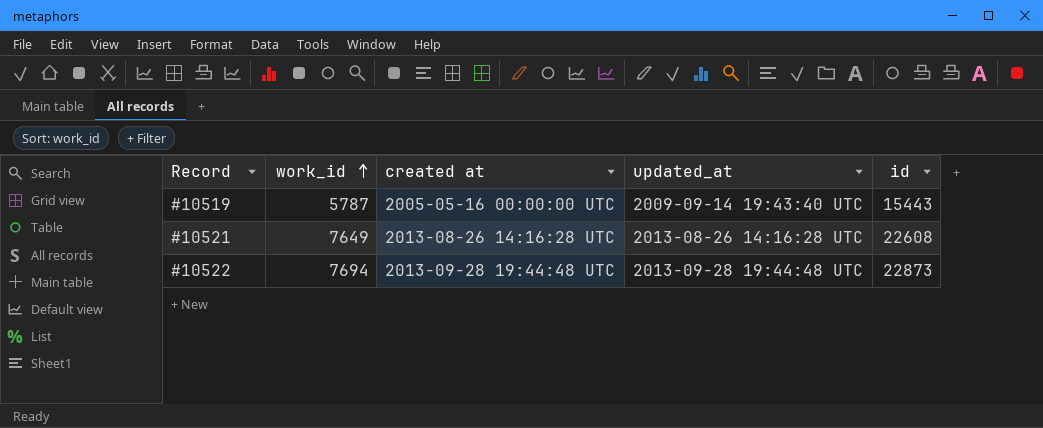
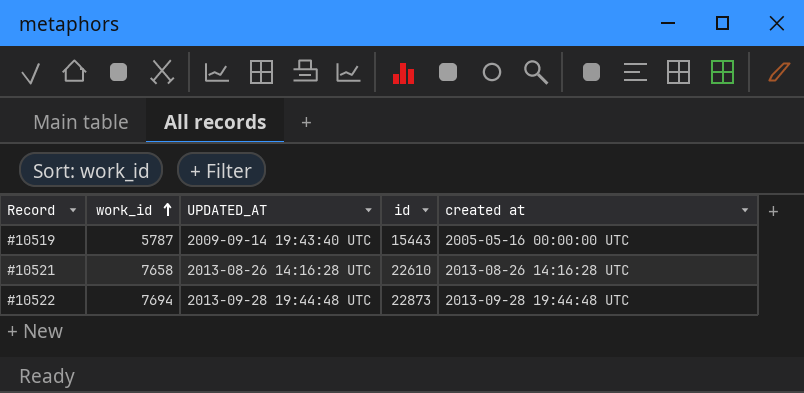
column name: updated_at -> UPDATED_AT
column created at | position: 3 -> 5
#10521 | work_id: 7649 -> 7658
#10521 | id: 22608 -> 22610

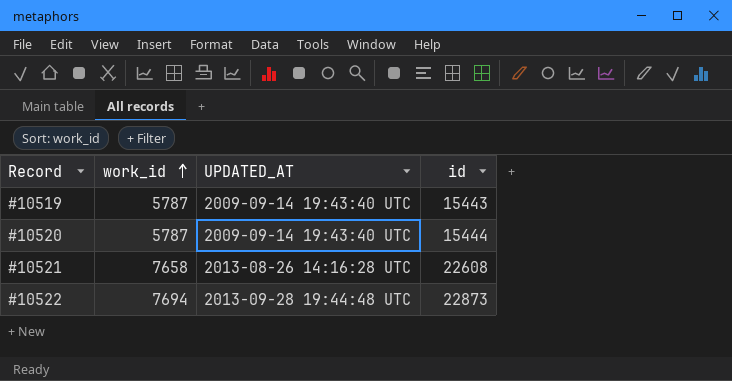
column created at | position: 5 -> none
row #10520: none -> 5787 | 2009-09-14 19:43:40 UTC | 15444
#10521 | id: 22610 -> 22608

